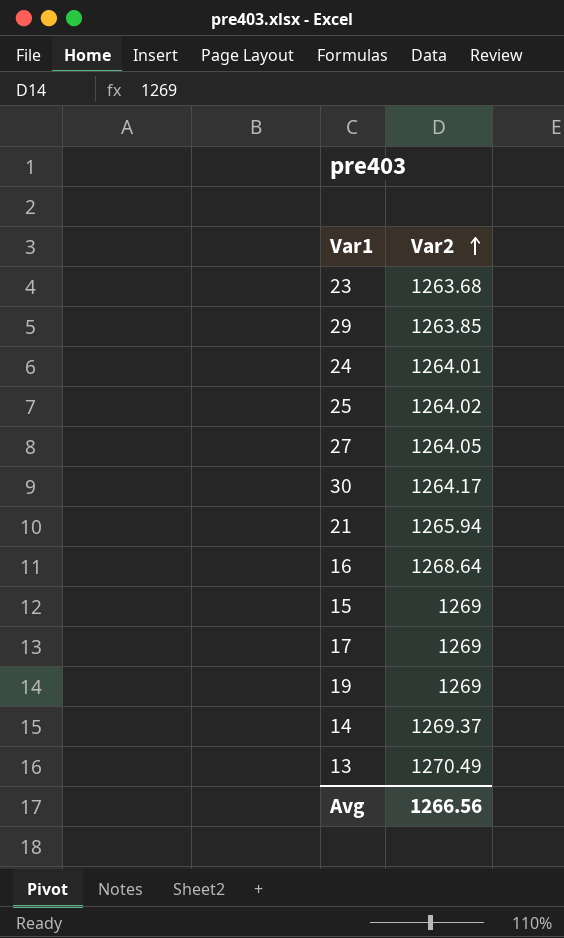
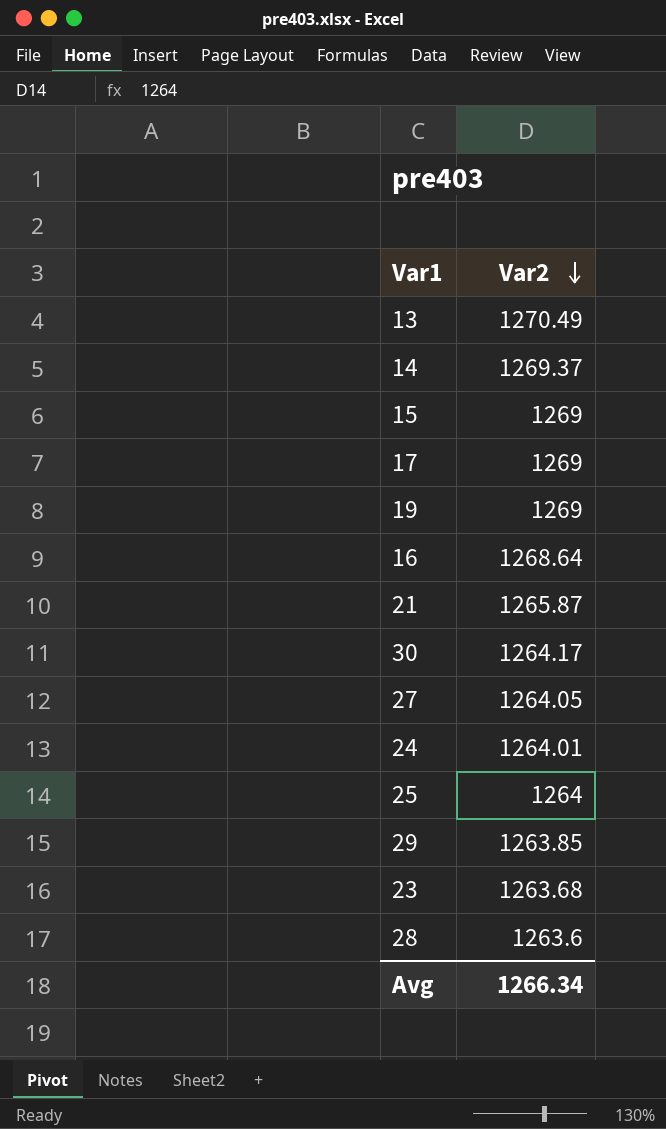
row order: Var2 ascending -> Var2 descending
21 | Var2: 1265.94 -> 1265.87
25 | Var2: 1264.02 -> 1264
row 28: none -> 1263.6
Avg | Var2: 1266.56 -> 1266.34

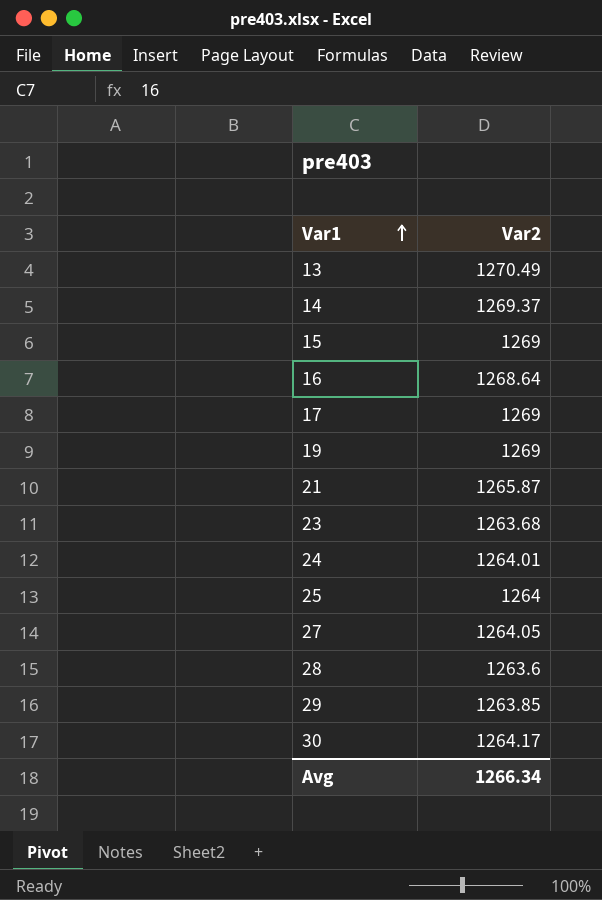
row order: Var2 descending -> Var1 ascending

